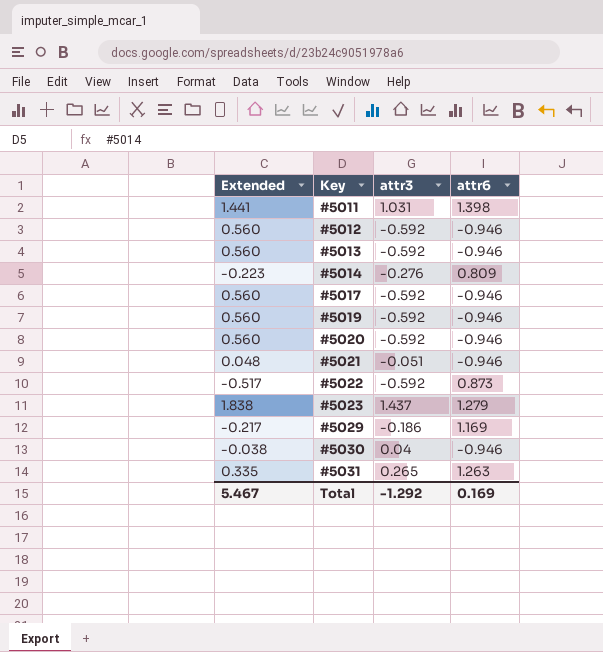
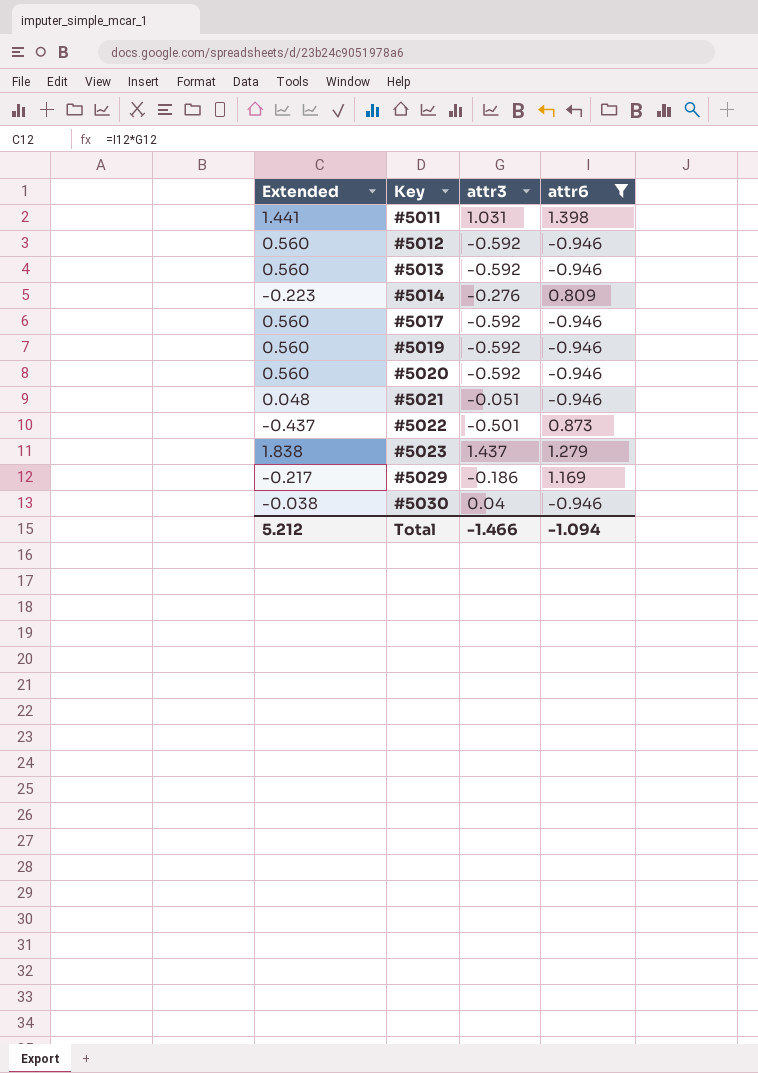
filter: none -> attr6 != 1.263
#5022 | Extended: -0.517 -> -0.437
#5022 | attr3: -0.592 -> -0.501
Total | Extended: 5.467 -> 5.212
Total | attr3: -1.292 -> -1.466
Total | attr6: 0.169 -> -1.094

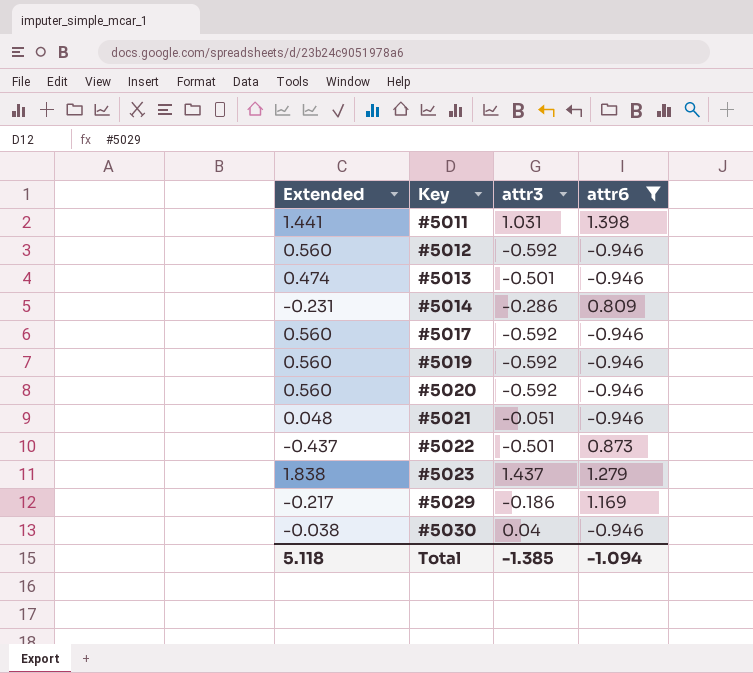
#5013 | Extended: 0.560 -> 0.474
#5013 | attr3: -0.592 -> -0.501
#5014 | Extended: -0.223 -> -0.231
#5014 | attr3: -0.276 -> -0.286
Total | Extended: 5.212 -> 5.118
Total | attr3: -1.466 -> -1.385

